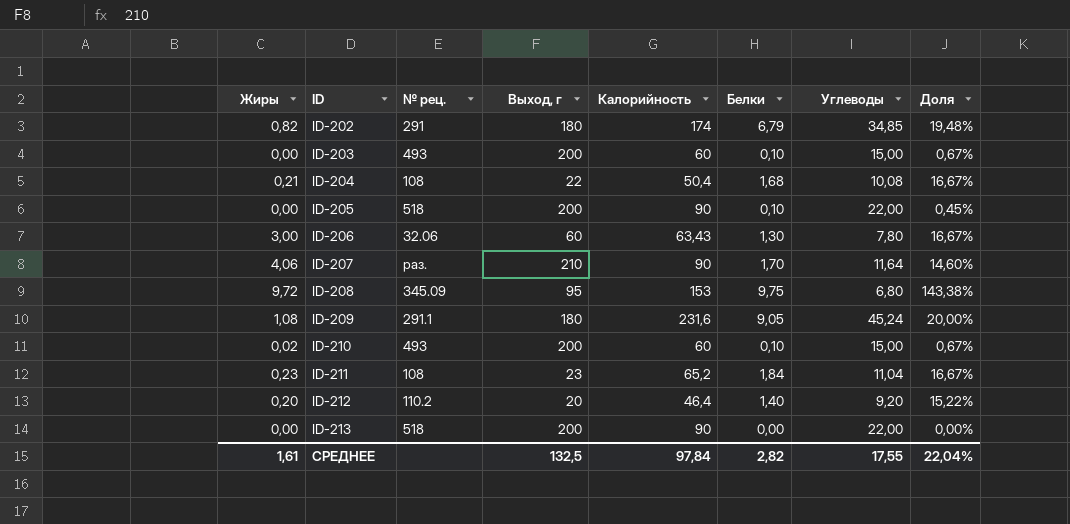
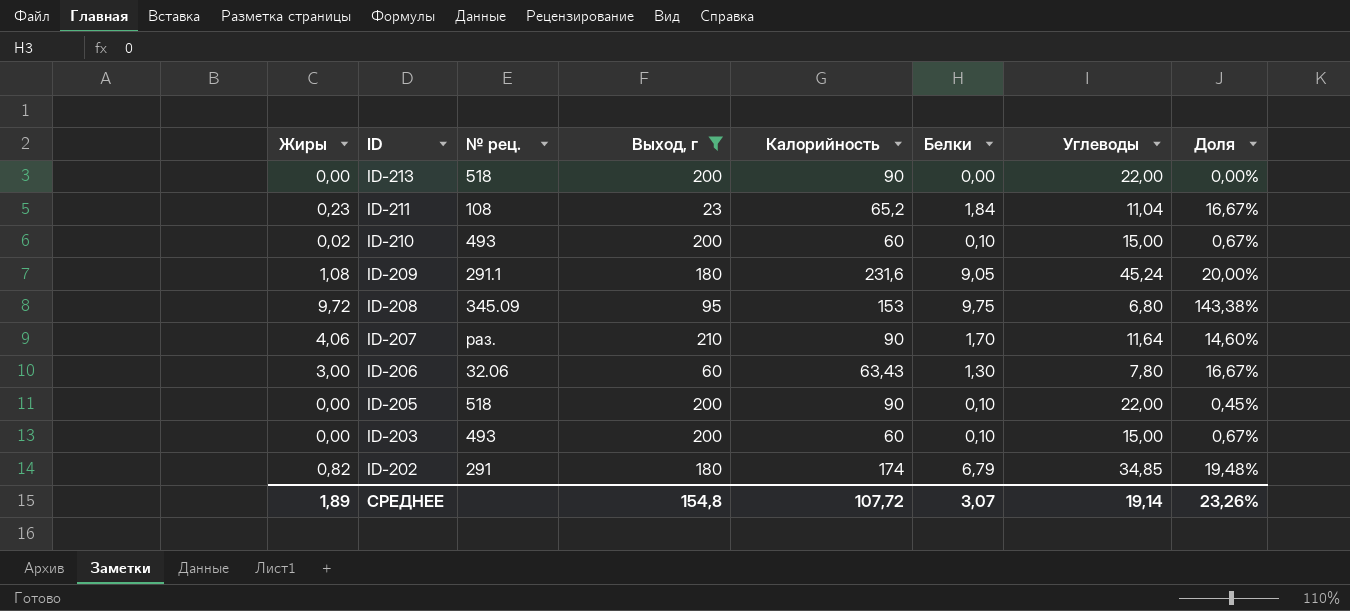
filter: none -> Выход, г >= 23
row order: ID ascending -> ID descending
СРЕДНЕЕ | Жиры: 1,61 -> 1,89
СРЕДНЕЕ | Выход, г: 132,5 -> 154,8
СРЕДНЕЕ | Калорийность: 97,84 -> 107,72
СРЕДНЕЕ | Белки: 2,82 -> 3,07
СРЕДНЕЕ | Углеводы: 17,55 -> 19,14
СРЕДНЕЕ | Доля: 22,04% -> 23,26%

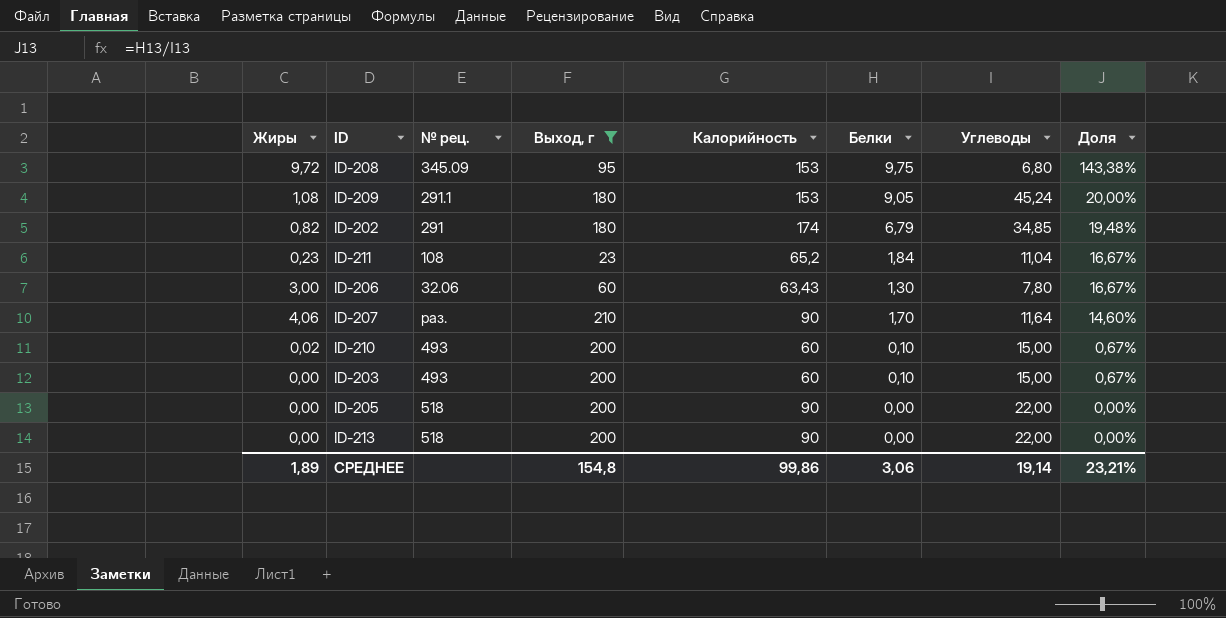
row order: ID descending -> Доля descending
ID-209 | Калорийность: 231,6 -> 153
ID-205 | Белки: 0,10 -> 0,00
ID-205 | Доля: 0,45% -> 0,00%
СРЕДНЕЕ | Калорийность: 107,72 -> 99,86
СРЕДНЕЕ | Белки: 3,07 -> 3,06
СРЕДНЕЕ | Доля: 23,26% -> 23,21%

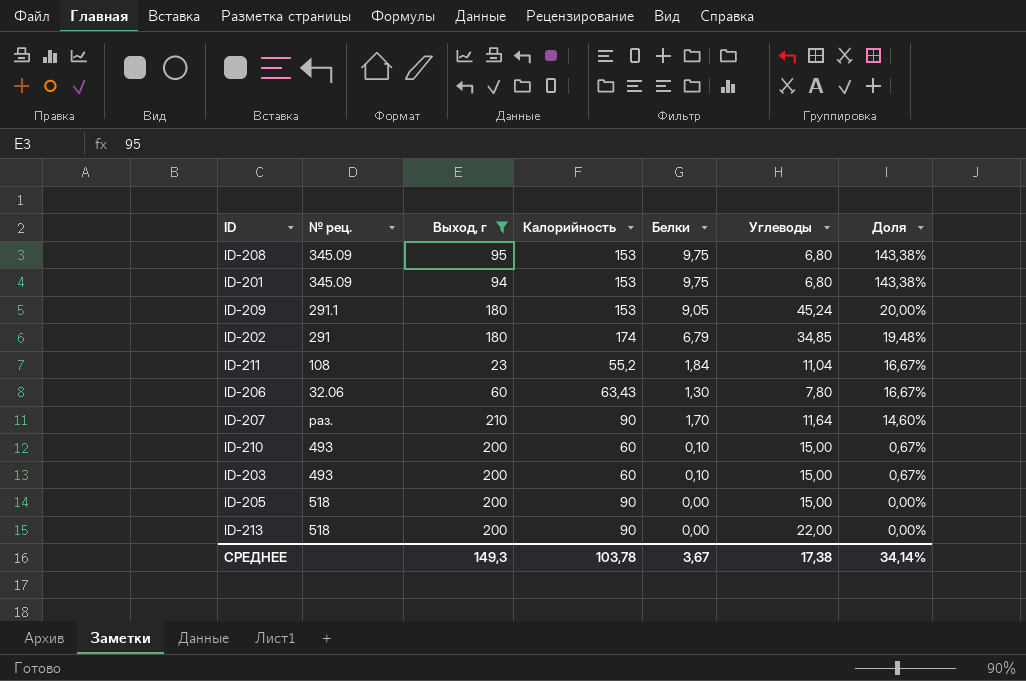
column Жиры | position: 1 -> none
row ID-201: none -> 345.09 | 94 | 153 | 9,75 | 6,80 | 143,38%
ID-211 | Калорийность: 65,2 -> 55,2
ID-205 | Углеводы: 22,00 -> 15,00
СРЕДНЕЕ | Выход, г: 154,8 -> 149,3
СРЕДНЕЕ | Калорийность: 99,86 -> 103,78
СРЕДНЕЕ | Белки: 3,06 -> 3,67
СРЕДНЕЕ | Углеводы: 19,14 -> 17,38
СРЕДНЕЕ | Доля: 23,21% -> 34,14%

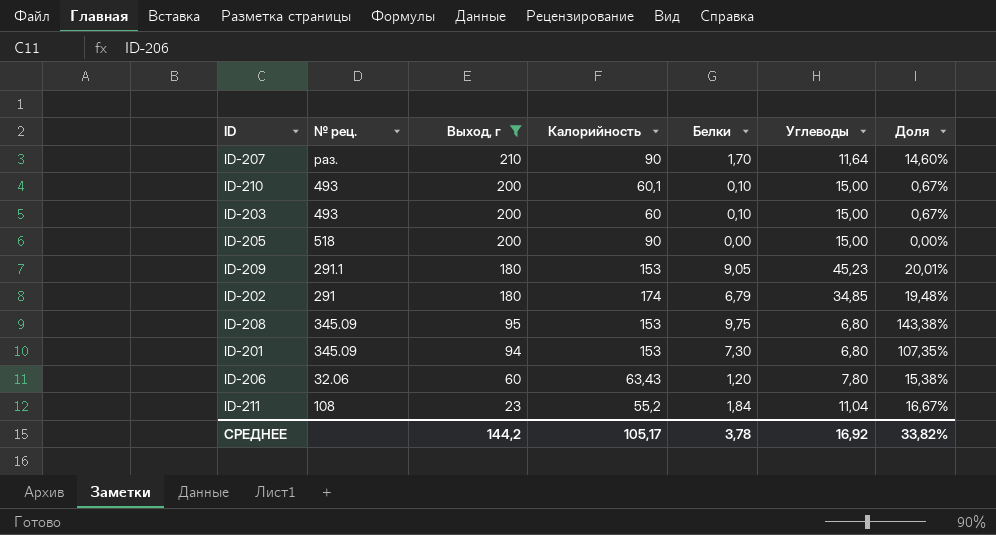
row order: Доля descending -> Выход, г descending
row ID-213: 518 | 200 | 90 | 0,00 | 22,00 | 0,00% -> none
ID-210 | Калорийность: 60 -> 60,1
ID-209 | Углеводы: 45,24 -> 45,23
ID-209 | Доля: 20,00% -> 20,01%
ID-201 | Белки: 9,75 -> 7,30
ID-201 | Доля: 143,38% -> 107,35%
ID-206 | Белки: 1,30 -> 1,20
ID-206 | Доля: 16,67% -> 15,38%
СРЕДНЕЕ | Выход, г: 149,3 -> 144,2
СРЕДНЕЕ | Калорийность: 103,78 -> 105,17
СРЕДНЕЕ | Белки: 3,67 -> 3,78
СРЕДНЕЕ | Углеводы: 17,38 -> 16,92
СРЕДНЕЕ | Доля: 34,14% -> 33,82%

